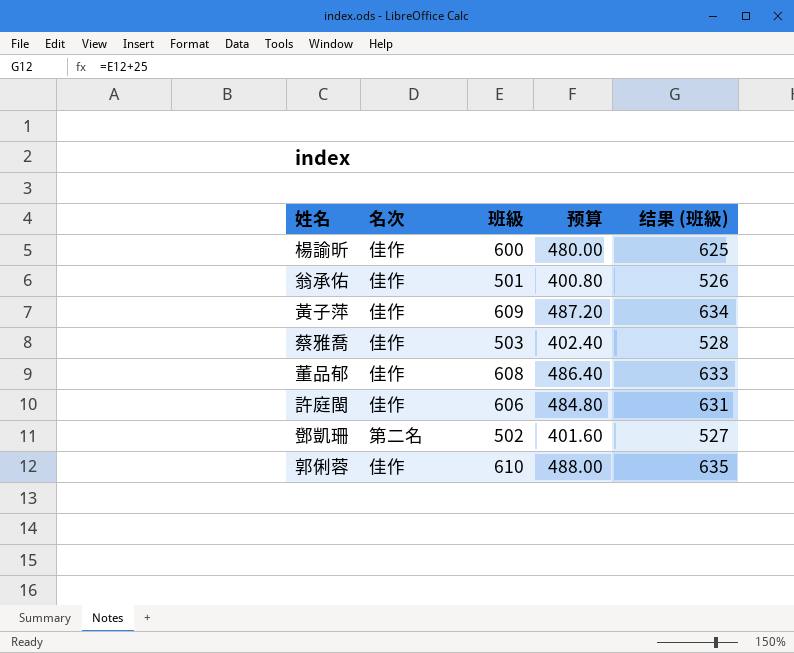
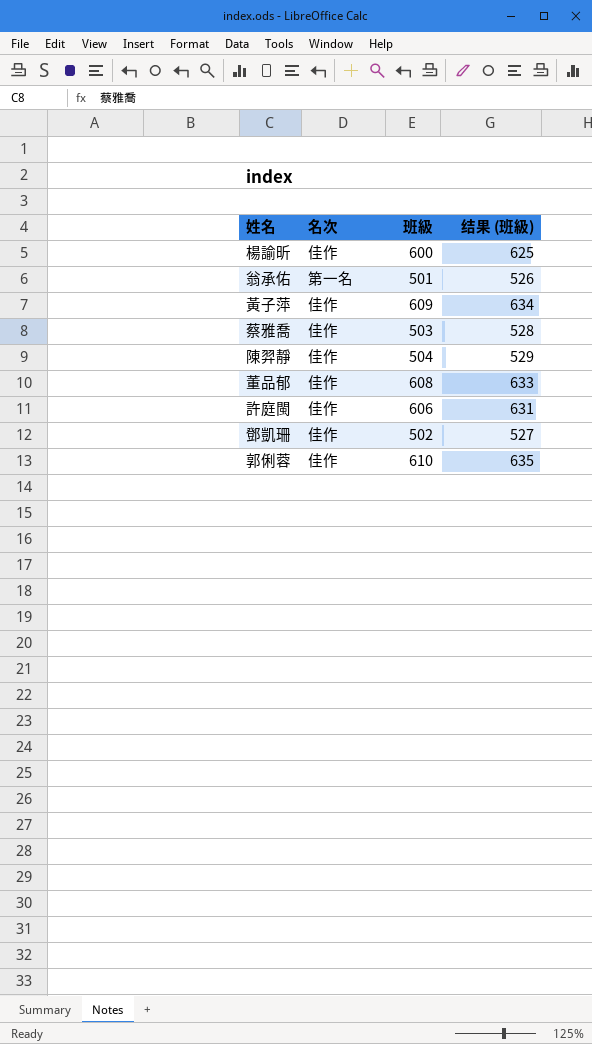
column 预算 | formula: [班級] * 0.8 -> none
翁承佑 | 名次: 佳作 -> 第一名
row 陳羿靜: none -> 佳作 | 504 | 529
鄧凱珊 | 名次: 第二名 -> 佳作

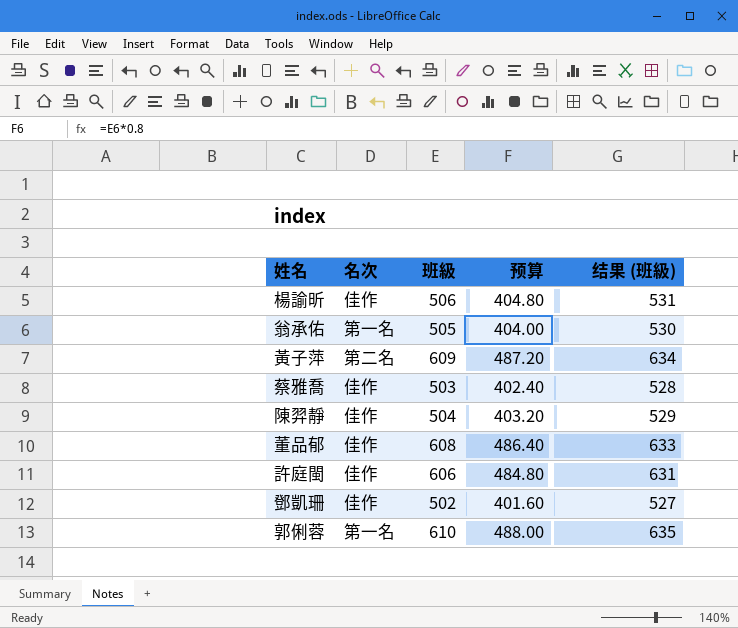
column 预算 | formula: none -> [班級] * 0.8
楊諭昕 | 班級: 600 -> 506
楊諭昕 | 结果 (班級): 625 -> 531
翁承佑 | 班級: 501 -> 505
翁承佑 | 结果 (班級): 526 -> 530
黃子萍 | 名次: 佳作 -> 第二名
郭俐蓉 | 名次: 佳作 -> 第一名

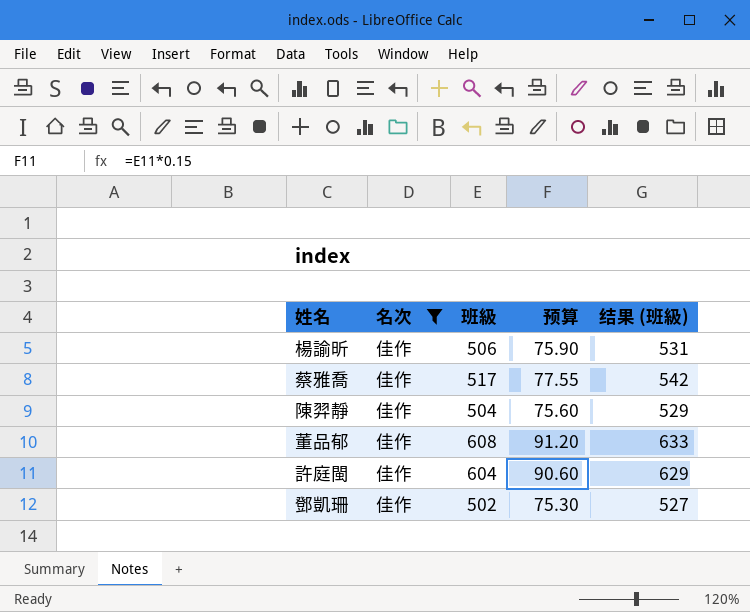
filter: none -> 名次 = 佳作
column 预算 | formula: [班級] * 0.8 -> [班級] * 0.15
蔡雅喬 | 班級: 503 -> 517
蔡雅喬 | 结果 (班級): 528 -> 542
許庭閩 | 班級: 606 -> 604
許庭閩 | 结果 (班級): 631 -> 629

